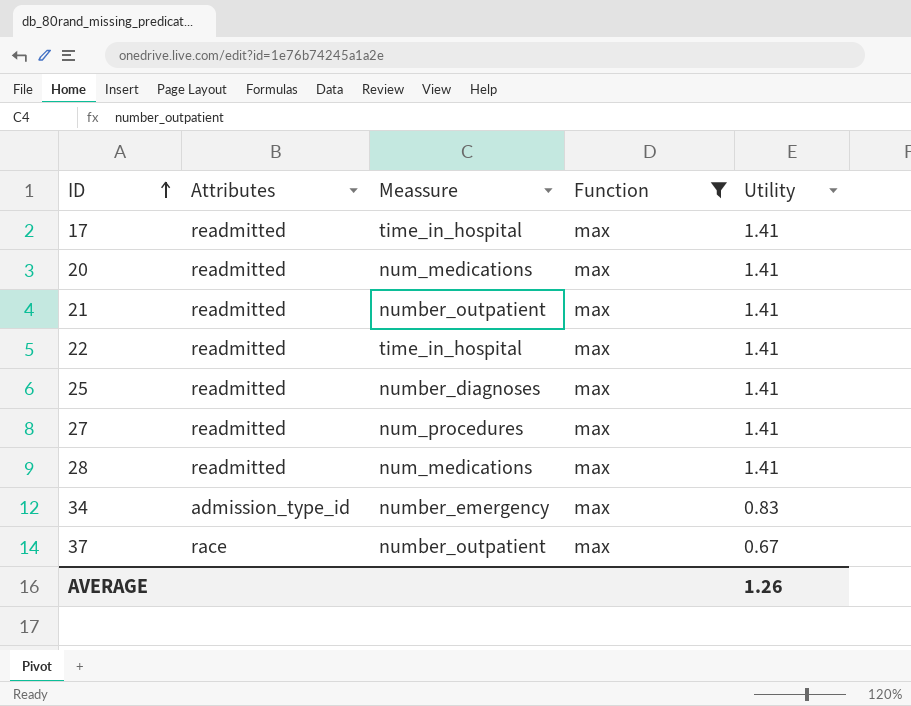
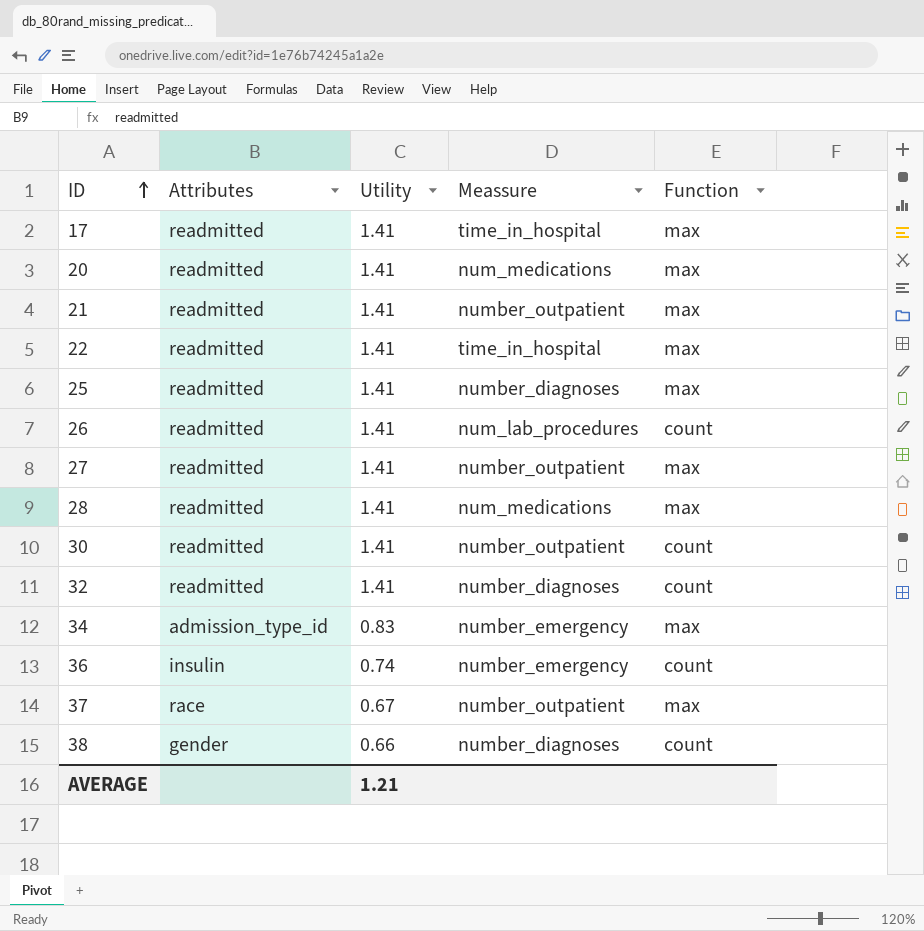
filter: Function = max -> none
column Utility | position: 5 -> 3
27 | Meassure: num_procedures -> number_outpatient
AVERAGE | Utility: 1.26 -> 1.21

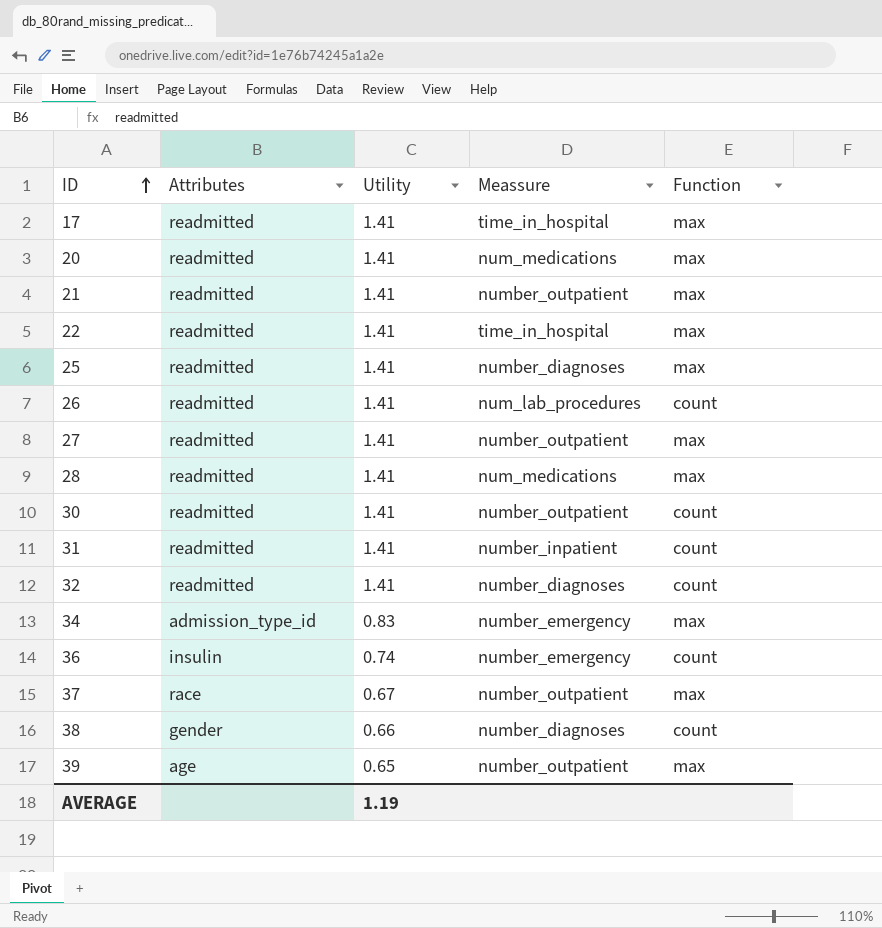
row 31: none -> readmitted | 1.41 | number_inpatient | count
row 39: none -> age | 0.65 | number_outpatient | max
AVERAGE | Utility: 1.21 -> 1.19

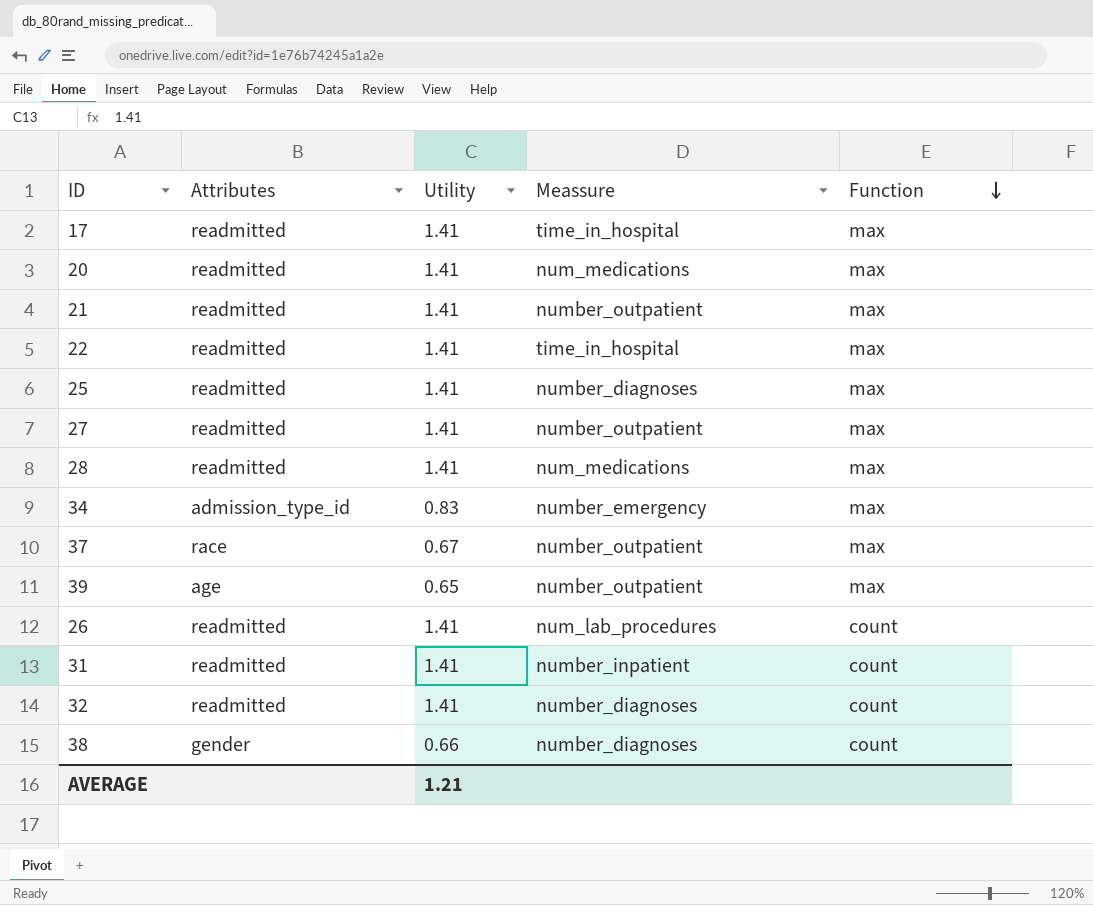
row order: ID ascending -> Function descending
row 30: readmitted | 1.41 | number_outpatient | count -> none
row 36: insulin | 0.74 | number_emergency | count -> none
AVERAGE | Utility: 1.19 -> 1.21

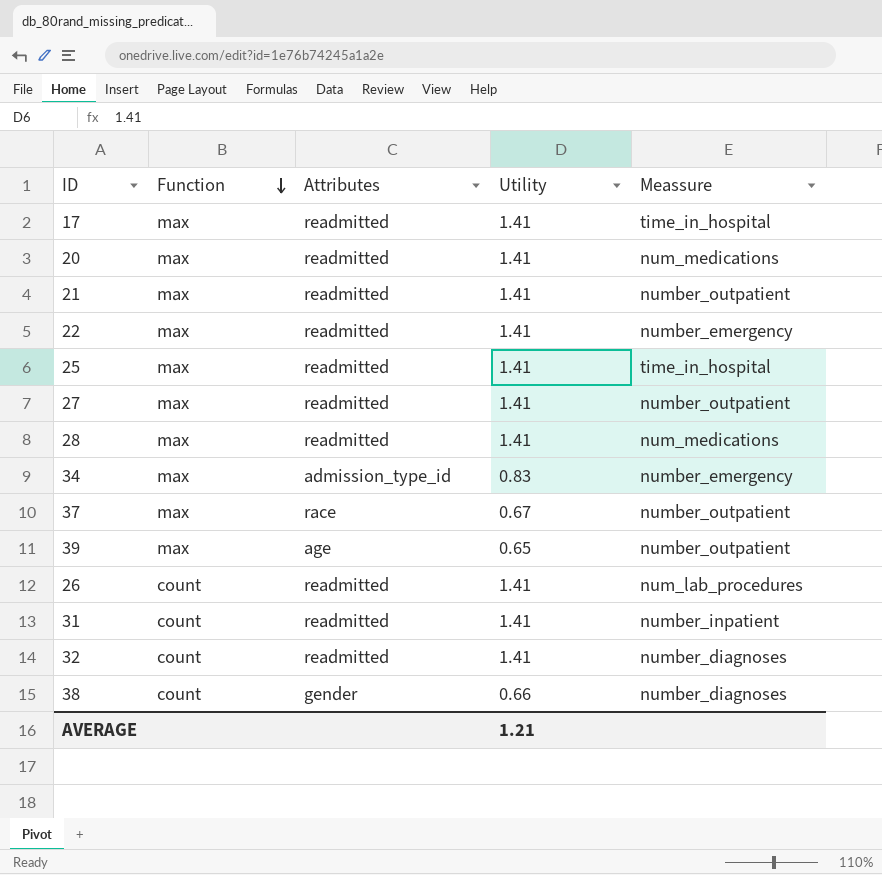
column Function | position: 5 -> 2
22 | Meassure: time_in_hospital -> number_emergency
25 | Meassure: number_diagnoses -> time_in_hospital

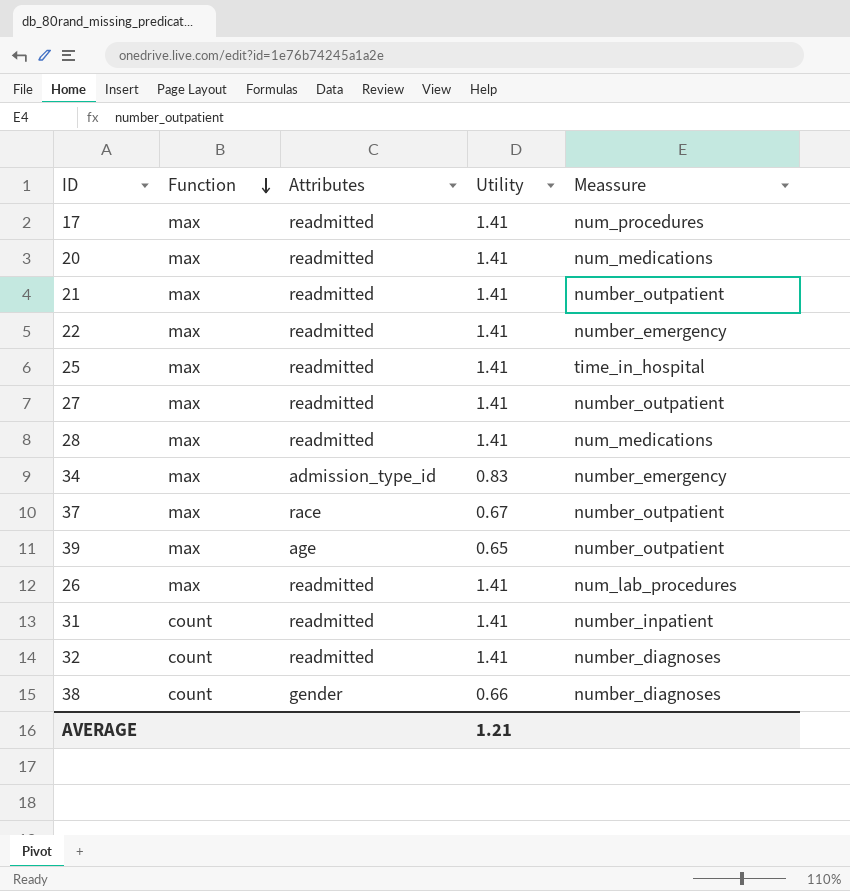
17 | Meassure: time_in_hospital -> num_procedures
26 | Function: count -> max

